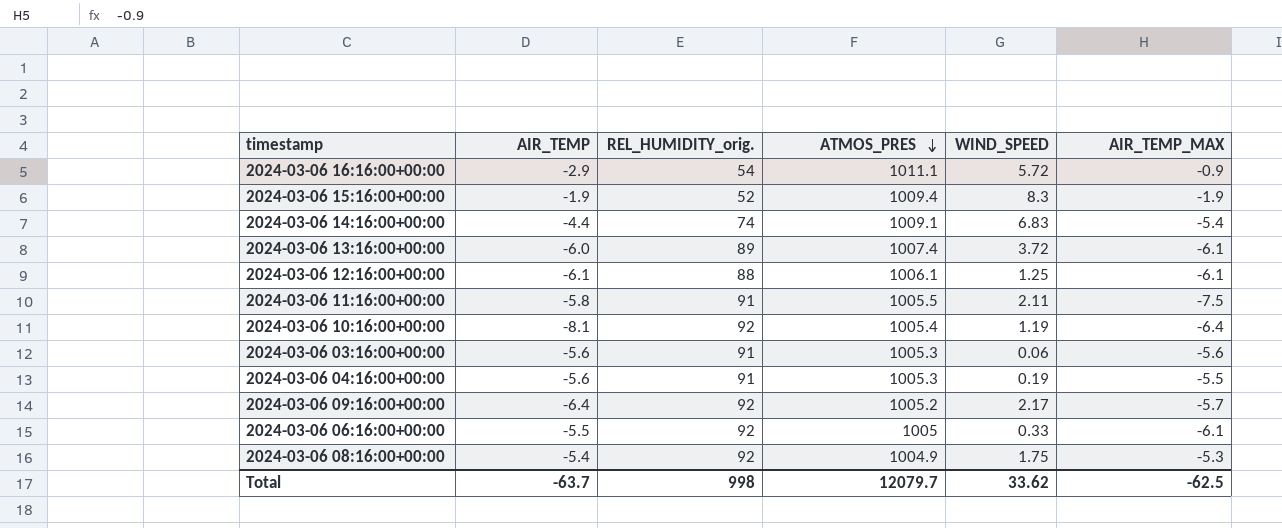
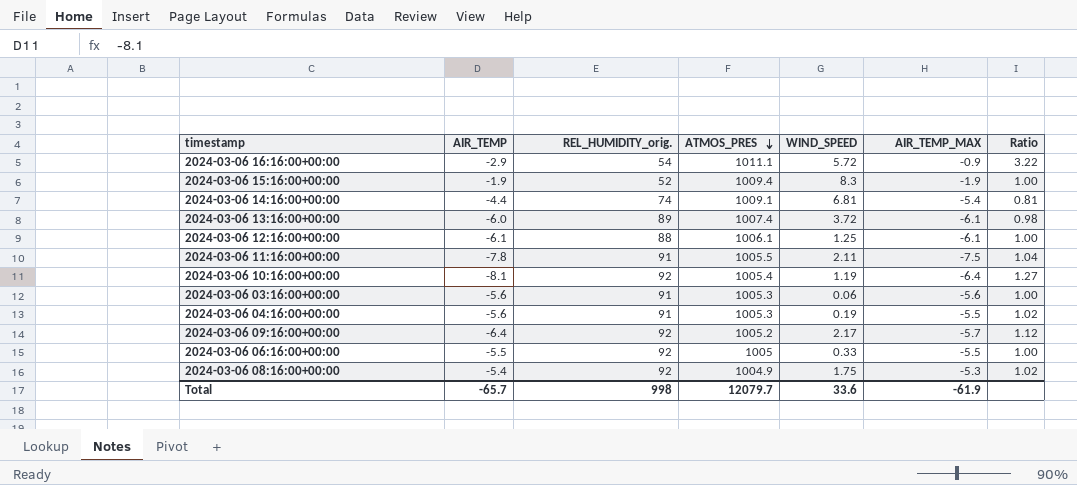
column Ratio | formula: none -> [AIR_TEMP] / [AIR_TEMP_MAX]
2024-03-06 14:16:00+00:00 | WIND_SPEED: 6.83 -> 6.81
2024-03-06 11:16:00+00:00 | AIR_TEMP: -5.8 -> -7.8
2024-03-06 06:16:00+00:00 | AIR_TEMP_MAX: -6.1 -> -5.5
Total | AIR_TEMP: -63.7 -> -65.7
Total | WIND_SPEED: 33.62 -> 33.6
Total | AIR_TEMP_MAX: -62.5 -> -61.9

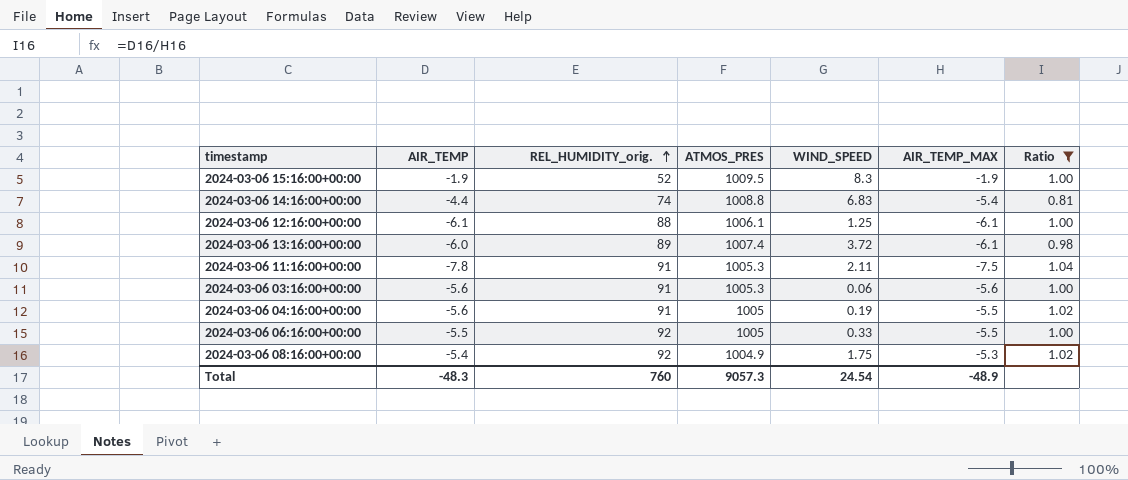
filter: none -> Ratio <= 1.04
row order: ATMOS_PRES descending -> REL_HUMIDITY_orig. ascending
2024-03-06 15:16:00+00:00 | ATMOS_PRES: 1009.4 -> 1009.5
2024-03-06 14:16:00+00:00 | ATMOS_PRES: 1009.1 -> 1008.8
2024-03-06 14:16:00+00:00 | WIND_SPEED: 6.81 -> 6.83
2024-03-06 11:16:00+00:00 | ATMOS_PRES: 1005.5 -> 1005.3
2024-03-06 04:16:00+00:00 | ATMOS_PRES: 1005.3 -> 1005
Total | AIR_TEMP: -65.7 -> -48.3
Total | REL_HUMIDITY_orig.: 998 -> 760
Total | ATMOS_PRES: 12079.7 -> 9057.3
Total | WIND_SPEED: 33.6 -> 24.54
Total | AIR_TEMP_MAX: -61.9 -> -48.9

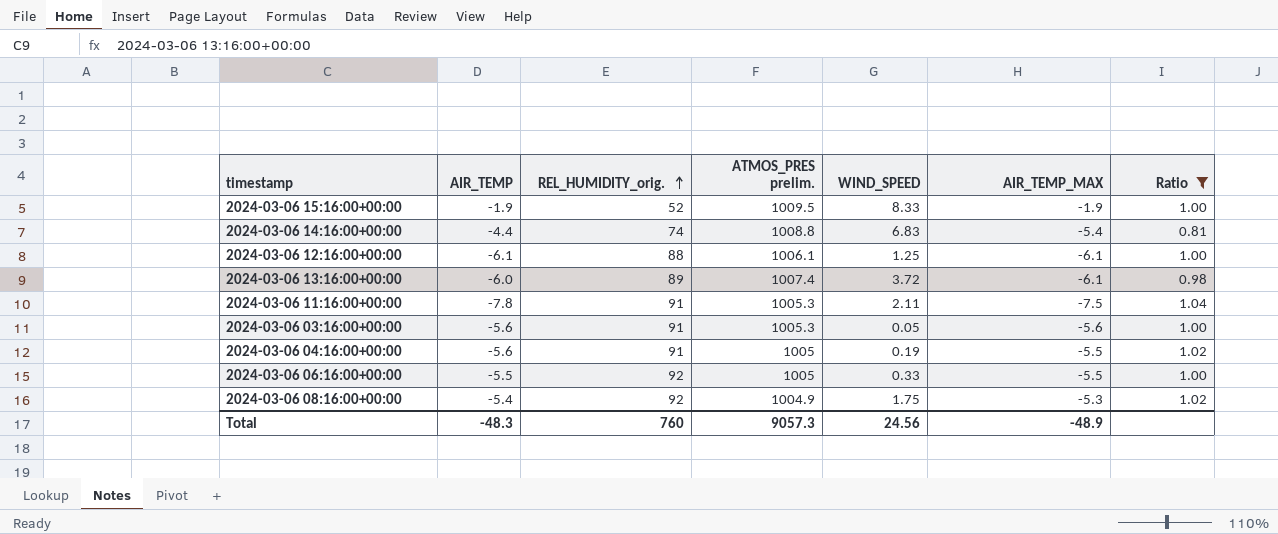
column name: ATMOS_PRES -> ATMOS_PRES prelim.
2024-03-06 15:16:00+00:00 | WIND_SPEED: 8.3 -> 8.33
2024-03-06 03:16:00+00:00 | WIND_SPEED: 0.06 -> 0.05
Total | WIND_SPEED: 24.54 -> 24.56

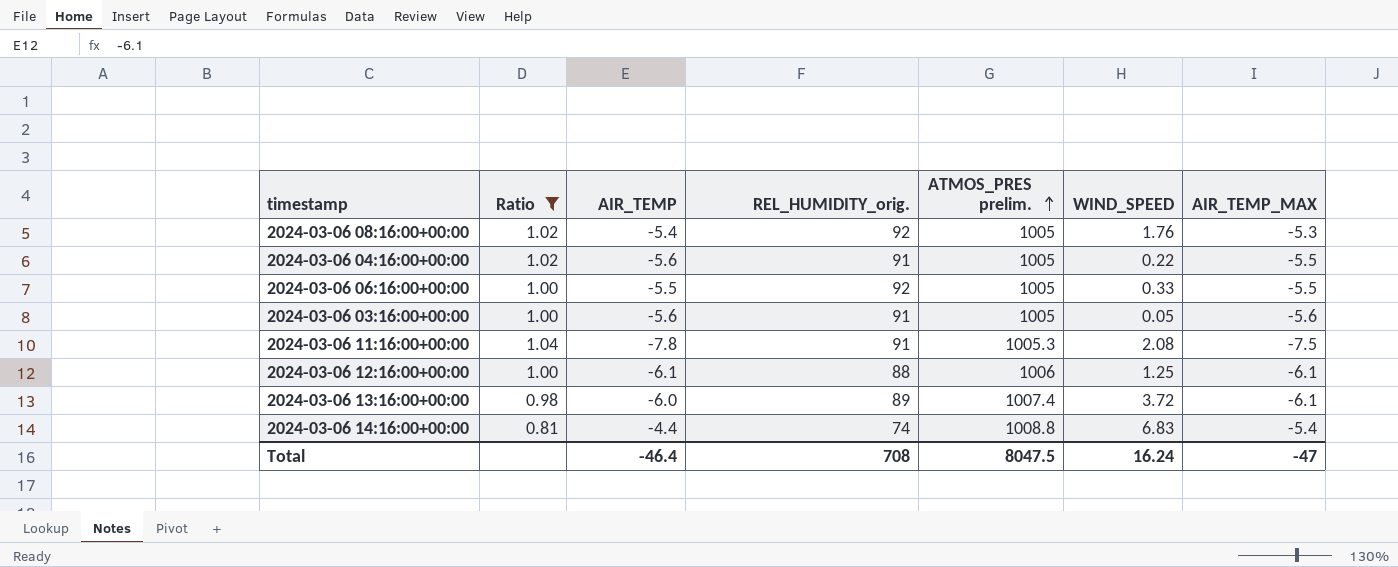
row order: REL_HUMIDITY_orig. ascending -> ATMOS_PRES prelim. ascending
column Ratio | position: 7 -> 2
row 2024-03-06 15:16:00+00:00: -1.9 | 52 | 1009.5 | 8.33 | -1.9 | 1.00 -> none
2024-03-06 08:16:00+00:00 | ATMOS_PRES prelim.: 1004.9 -> 1005
2024-03-06 08:16:00+00:00 | WIND_SPEED: 1.75 -> 1.76
2024-03-06 04:16:00+00:00 | WIND_SPEED: 0.19 -> 0.22
2024-03-06 03:16:00+00:00 | ATMOS_PRES prelim.: 1005.3 -> 1005
2024-03-06 11:16:00+00:00 | WIND_SPEED: 2.11 -> 2.08
2024-03-06 12:16:00+00:00 | ATMOS_PRES prelim.: 1006.1 -> 1006
Total | AIR_TEMP: -48.3 -> -46.4
Total | REL_HUMIDITY_orig.: 760 -> 708
Total | ATMOS_PRES prelim.: 9057.3 -> 8047.5
Total | WIND_SPEED: 24.56 -> 16.24
Total | AIR_TEMP_MAX: -48.9 -> -47

